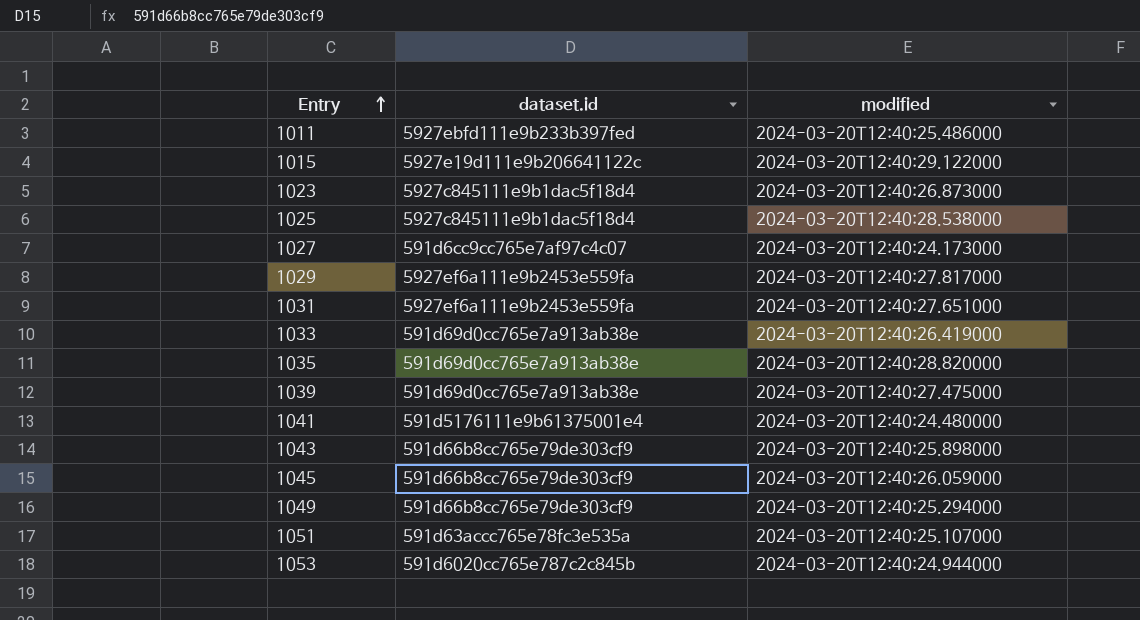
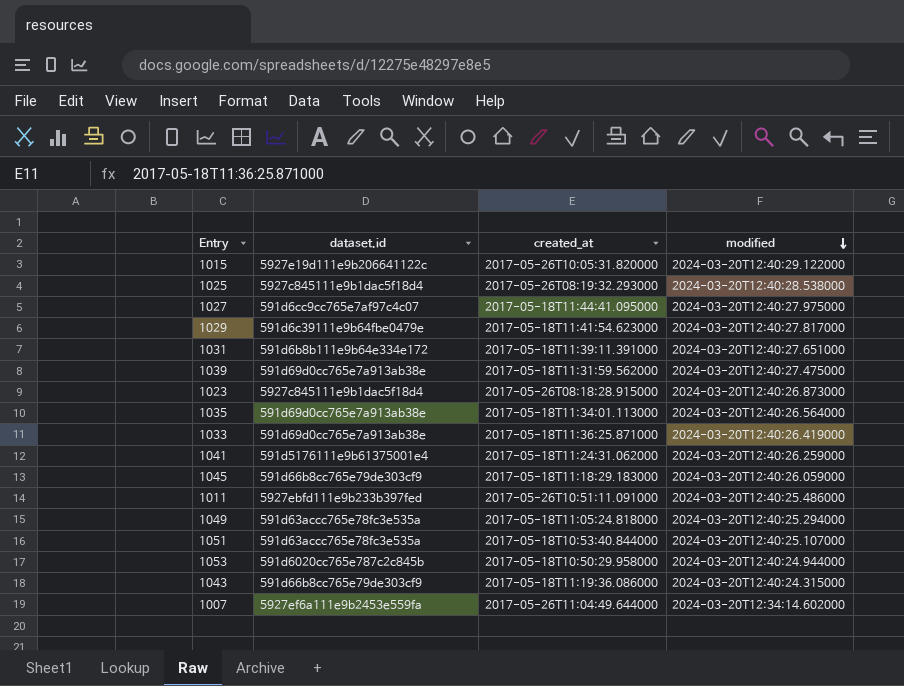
row order: Entry ascending -> modified descending
column created_at | position: none -> 3
1027 | modified: 2024-03-20T12:40:24.173000 -> 2024-03-20T12:40:27.975000
1029 | dataset.id: 5927ef6a111e9b2453e559fa -> 591d6c39111e9b64fbe0479e
1031 | dataset.id: 5927ef6a111e9b2453e559fa -> 591d6b8b111e9b64e334e172
1035 | modified: 2024-03-20T12:40:28.820000 -> 2024-03-20T12:40:26.564000
1041 | modified: 2024-03-20T12:40:24.480000 -> 2024-03-20T12:40:26.259000
1049 | dataset.id: 591d66b8cc765e79de303cf9 -> 591d63accc765e78fc3e535a
1043 | modified: 2024-03-20T12:40:25.898000 -> 2024-03-20T12:40:24.315000
row 1007: none -> 5927ef6a111e9b2453e559fa | 2017-05-26T11:04:49.644000 | 2024-03-20T12:34:14.602000

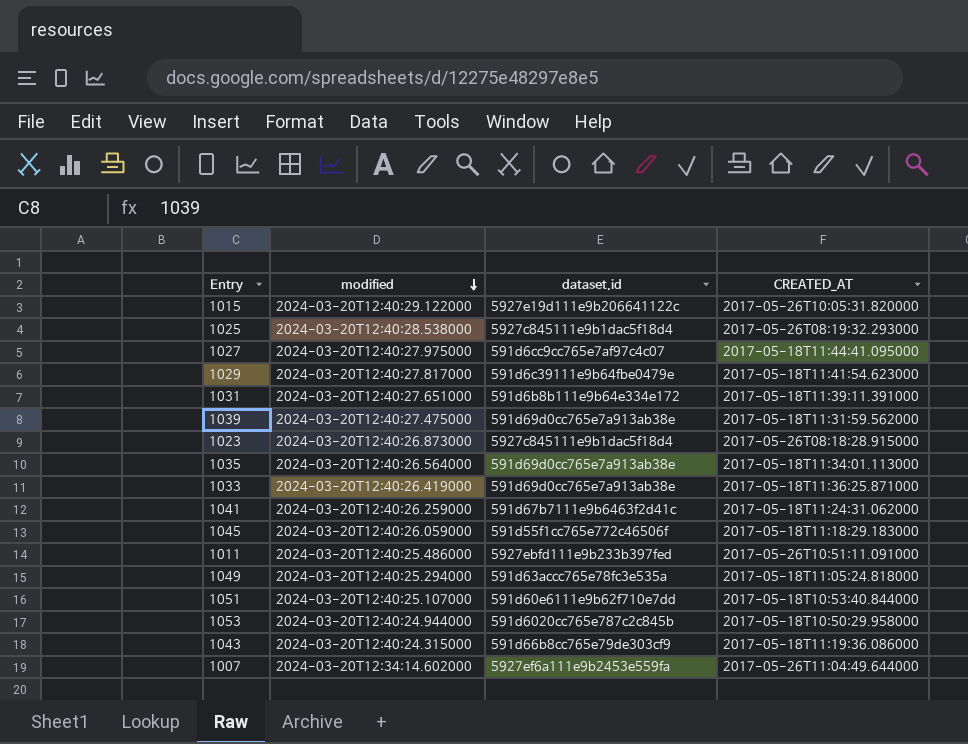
column modified | position: 4 -> 2
column name: created_at -> CREATED_AT
1041 | dataset.id: 591d5176111e9b61375001e4 -> 591d67b7111e9b6463f2d41c
1045 | dataset.id: 591d66b8cc765e79de303cf9 -> 591d55f1cc765e772c46506f
1051 | dataset.id: 591d63accc765e78fc3e535a -> 591d60e6111e9b62f710e7dd

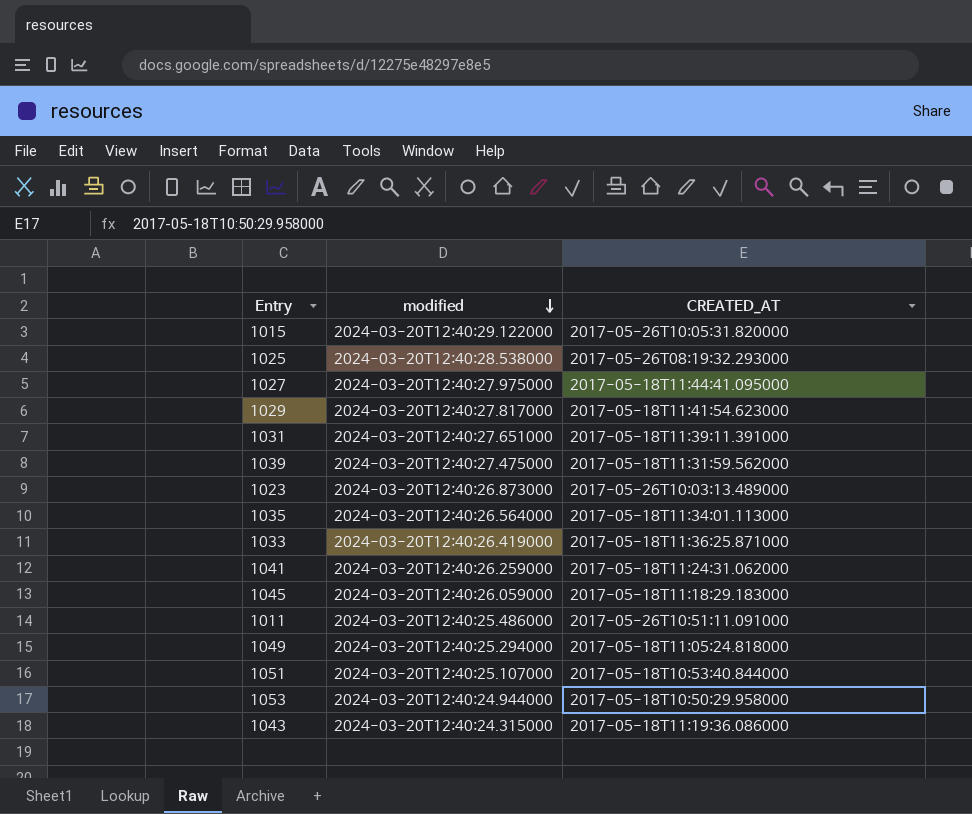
column dataset.id | position: 3 -> none
row 1007: 2024-03-20T12:34:14.602000 | 5927ef6a111e9b2453e559fa | 2017-05-26T11:04:49.644000 -> none
1023 | CREATED_AT: 2017-05-26T08:18:28.915000 -> 2017-05-26T10:03:13.489000

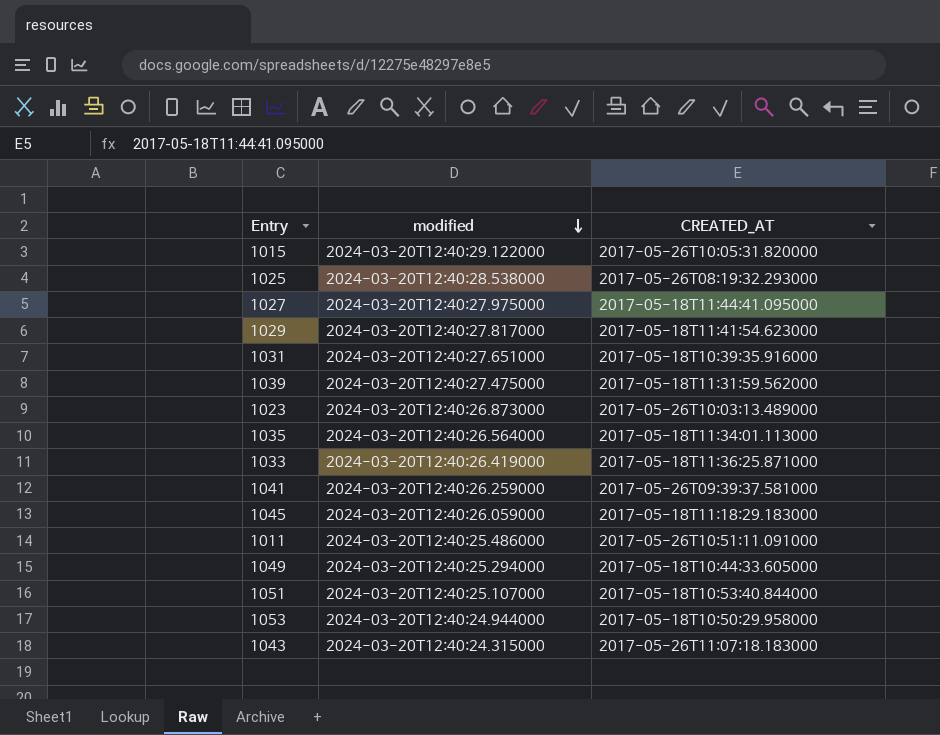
1031 | CREATED_AT: 2017-05-18T11:39:11.391000 -> 2017-05-18T10:39:35.916000
1041 | CREATED_AT: 2017-05-18T11:24:31.062000 -> 2017-05-26T09:39:37.581000
1049 | CREATED_AT: 2017-05-18T11:05:24.818000 -> 2017-05-18T10:44:33.605000
1043 | CREATED_AT: 2017-05-18T11:19:36.086000 -> 2017-05-26T11:07:18.183000

